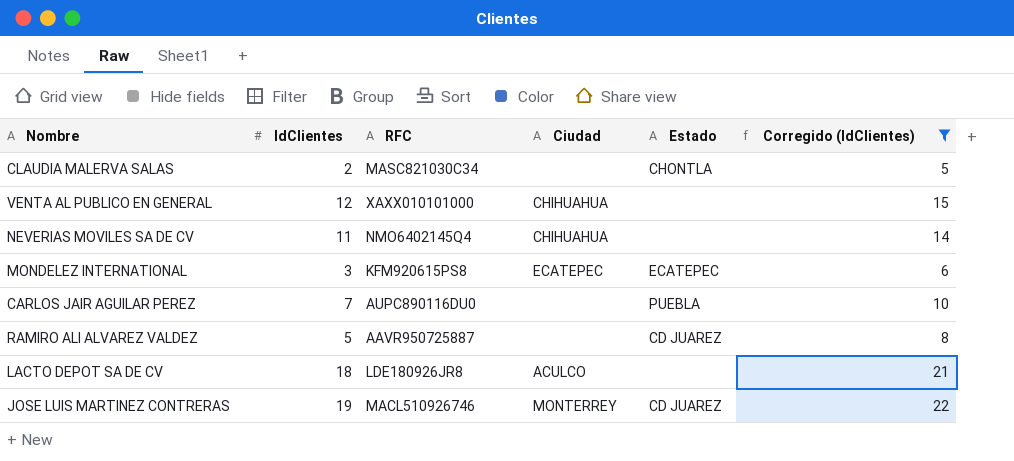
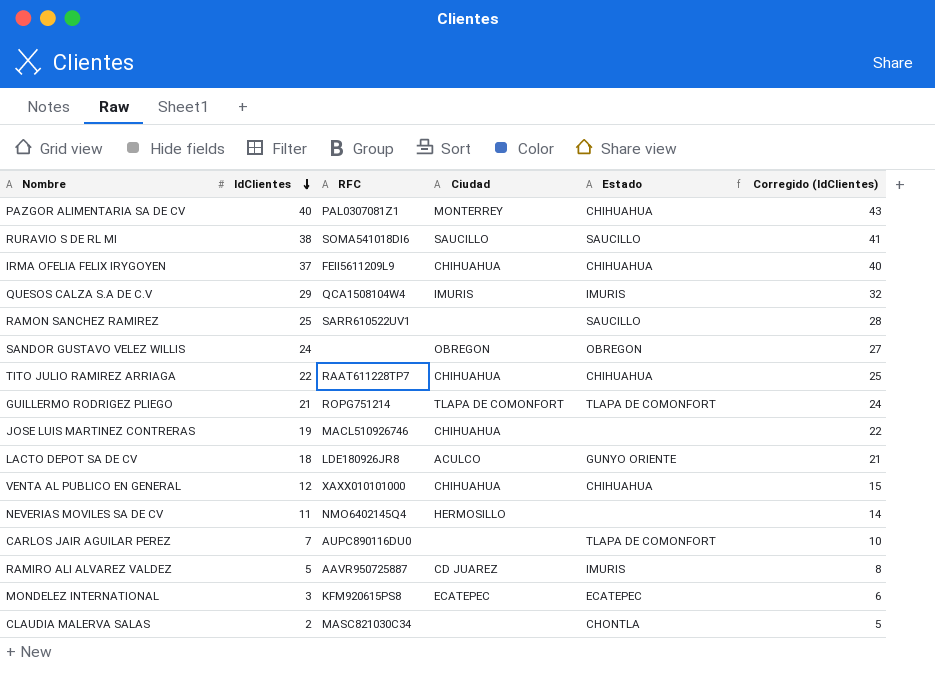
filter: Corregido (IdClientes) <= 22 -> none
row order: none -> IdClientes descending
JOSE LUIS MARTINEZ CONTRERAS | Ciudad: MONTERREY -> CHIHUAHUA
JOSE LUIS MARTINEZ CONTRERAS | Estado: CD JUAREZ -> none
LACTO DEPOT SA DE CV | Estado: none -> GUNYO ORIENTE
VENTA AL PUBLICO EN GENERAL | Estado: none -> CHIHUAHUA
NEVERIAS MOVILES SA DE CV | Ciudad: CHIHUAHUA -> HERMOSILLO
CARLOS JAIR AGUILAR PEREZ | Estado: PUEBLA -> TLAPA DE COMONFORT
RAMIRO ALI ALVAREZ VALDEZ | Ciudad: none -> CD JUAREZ
RAMIRO ALI ALVAREZ VALDEZ | Estado: CD JUAREZ -> IMURIS

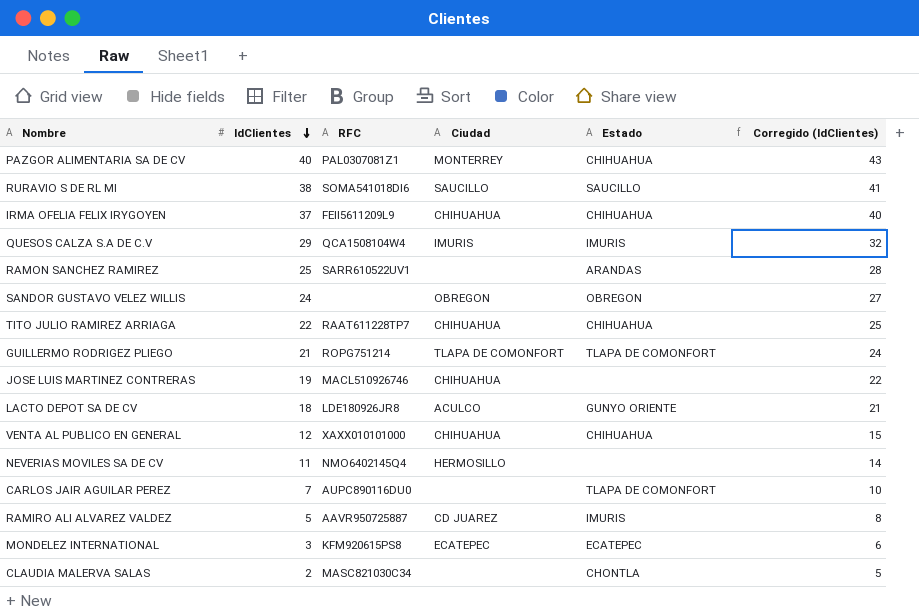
RAMON SANCHEZ RAMIREZ | Estado: SAUCILLO -> ARANDAS

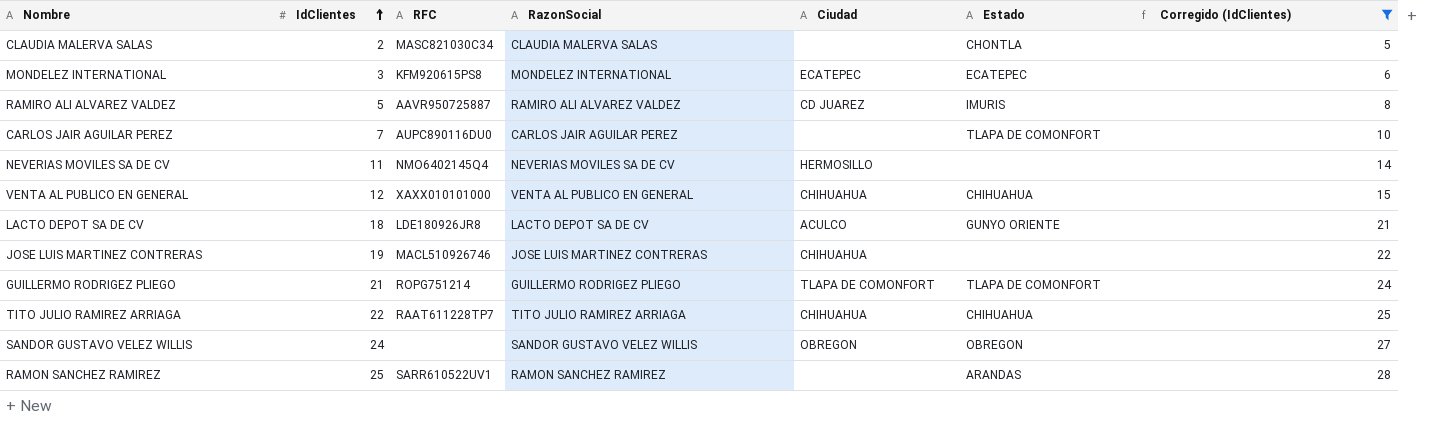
filter: none -> Corregido (IdClientes) <= 28
row order: IdClientes descending -> IdClientes ascending
column RazonSocial | position: none -> 4

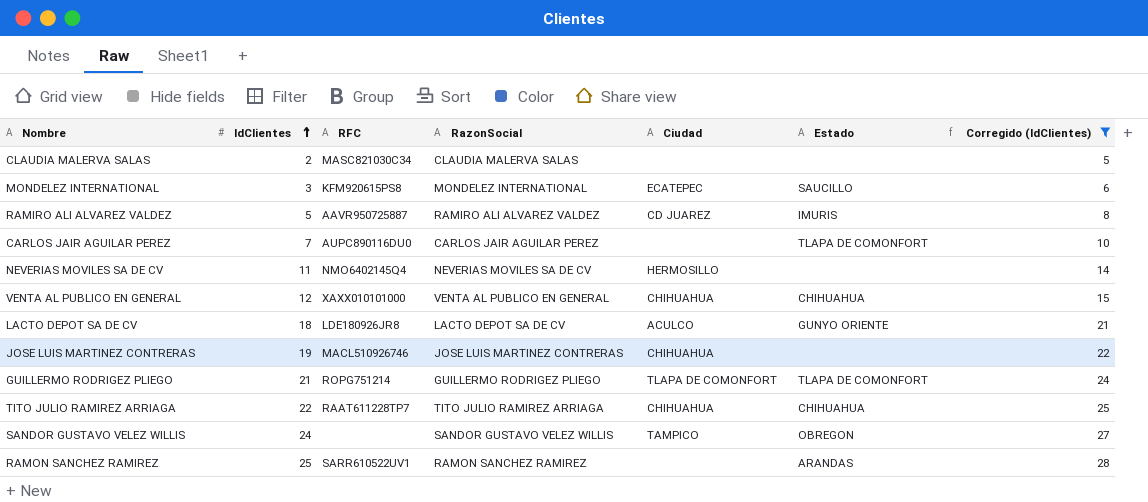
CLAUDIA MALERVA SALAS | Estado: CHONTLA -> none
MONDELEZ INTERNATIONAL | Estado: ECATEPEC -> SAUCILLO
SANDOR GUSTAVO VELEZ WILLIS | Ciudad: OBREGON -> TAMPICO

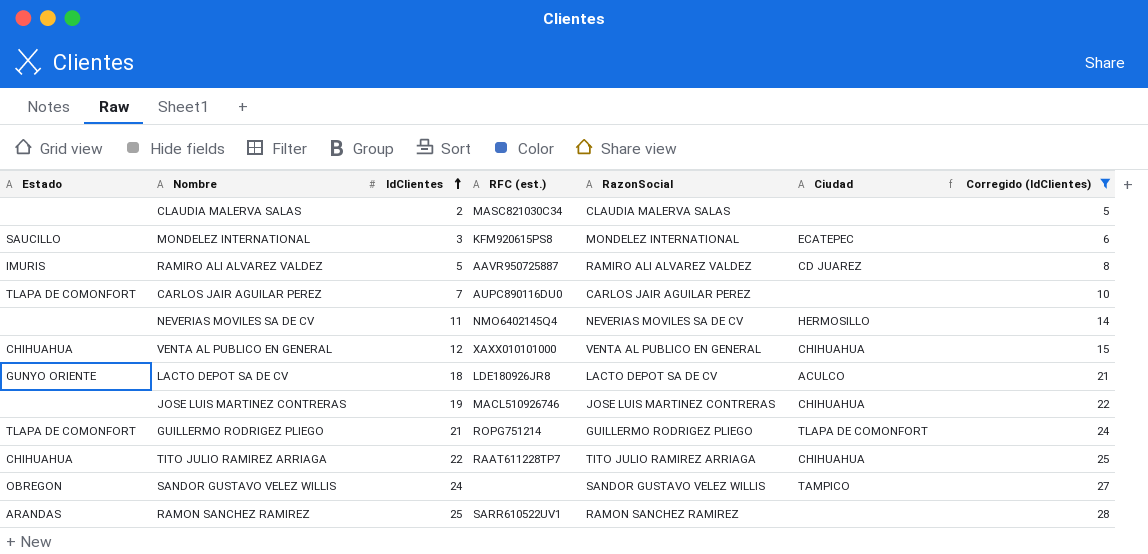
column Estado | position: 6 -> 1
column name: RFC -> RFC (est.)

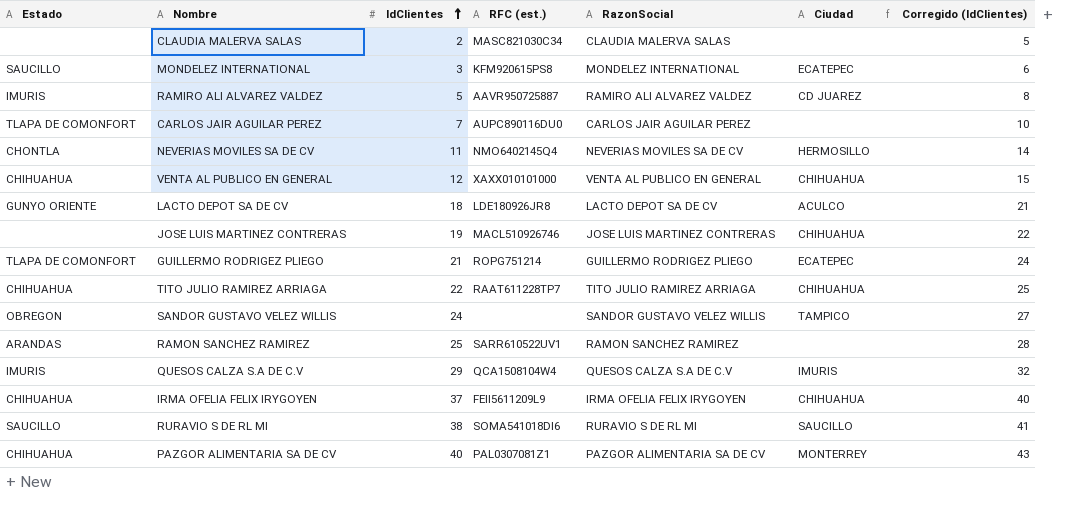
filter: Corregido (IdClientes) <= 28 -> none
NEVERIAS MOVILES SA DE CV | Estado: none -> CHONTLA
GUILLERMO RODRIGEZ PLIEGO | Ciudad: TLAPA DE COMONFORT -> ECATEPEC

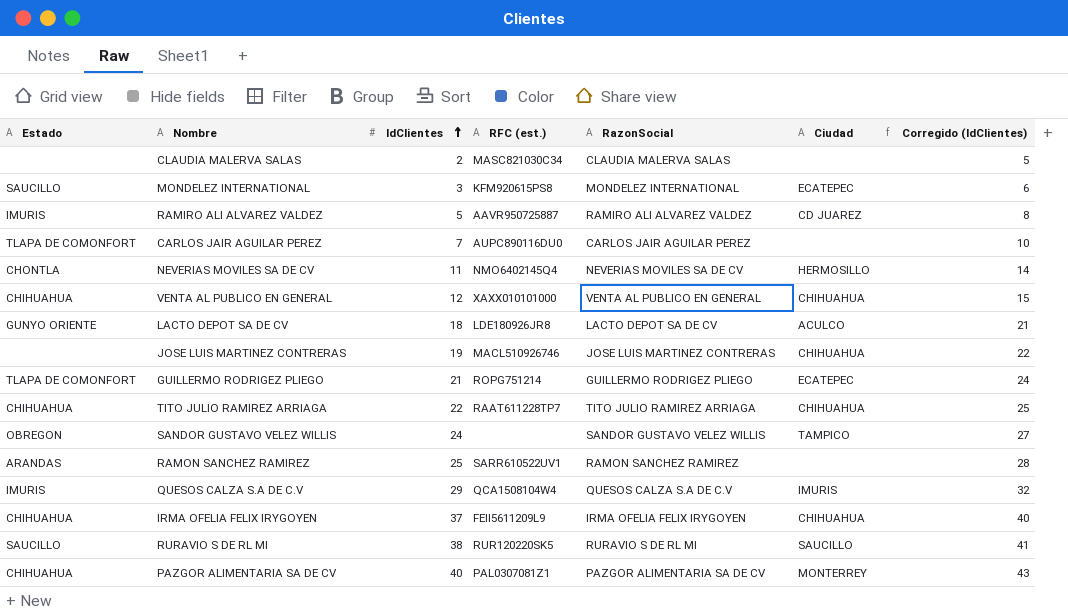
RURAVIO S DE RL MI | RFC (est.): SOMA541018DI6 -> RUR120220SK5

